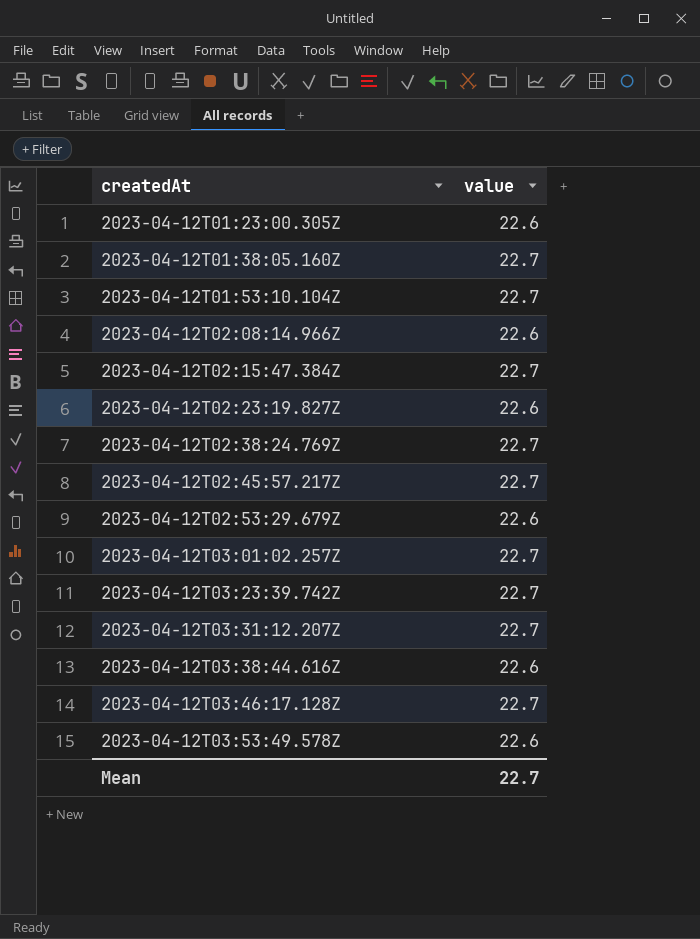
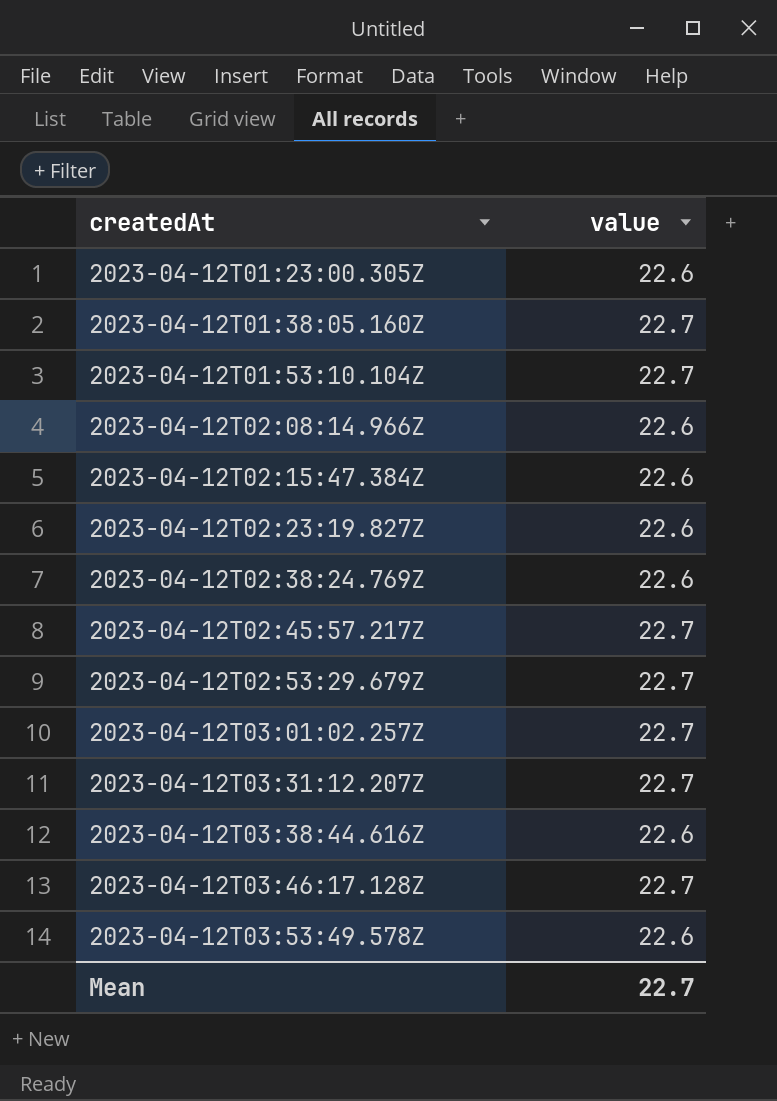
row 2023-04-12T03:23:39.742Z: 22.7 -> none
2023-04-12T02:15:47.384Z | value: 22.7 -> 22.6
2023-04-12T02:38:24.769Z | value: 22.7 -> 22.6
2023-04-12T02:53:29.679Z | value: 22.6 -> 22.7

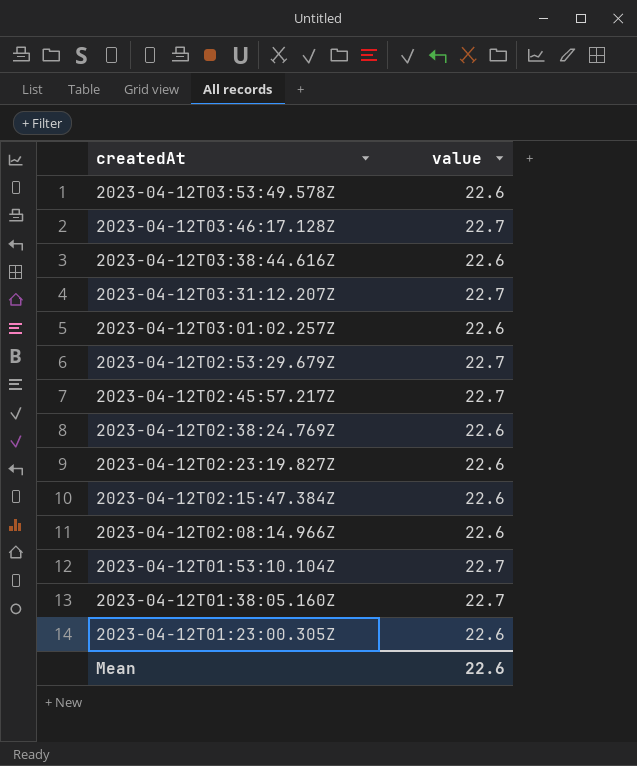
row order: createdAt ascending -> createdAt descending
2023-04-12T03:01:02.257Z | value: 22.7 -> 22.6
Mean | value: 22.7 -> 22.6

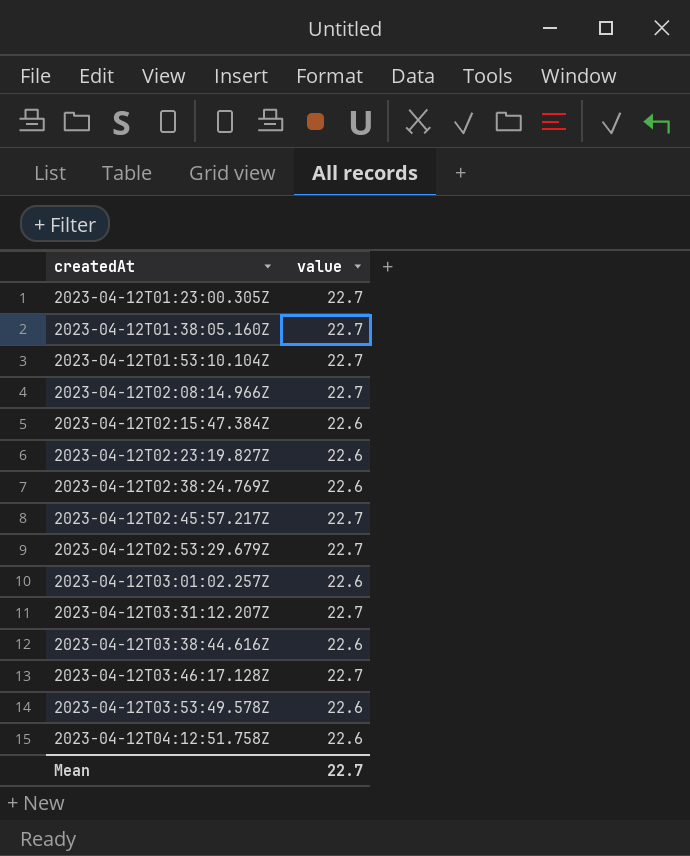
row order: createdAt descending -> createdAt ascending
2023-04-12T01:23:00.305Z | value: 22.6 -> 22.7
2023-04-12T02:08:14.966Z | value: 22.6 -> 22.7
row 2023-04-12T04:12:51.758Z: none -> 22.6
Mean | value: 22.6 -> 22.7

